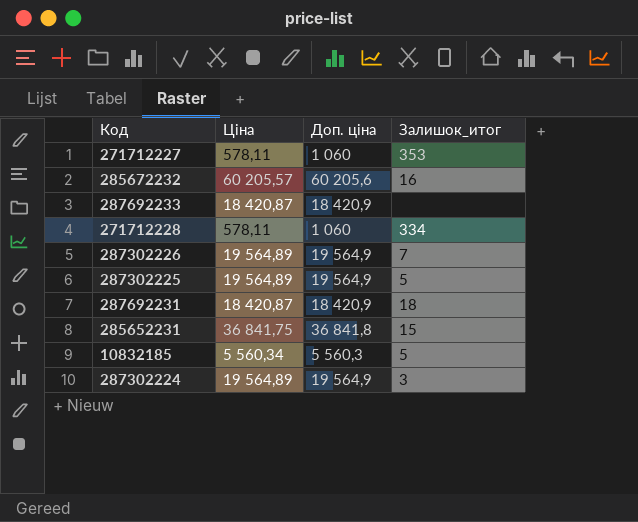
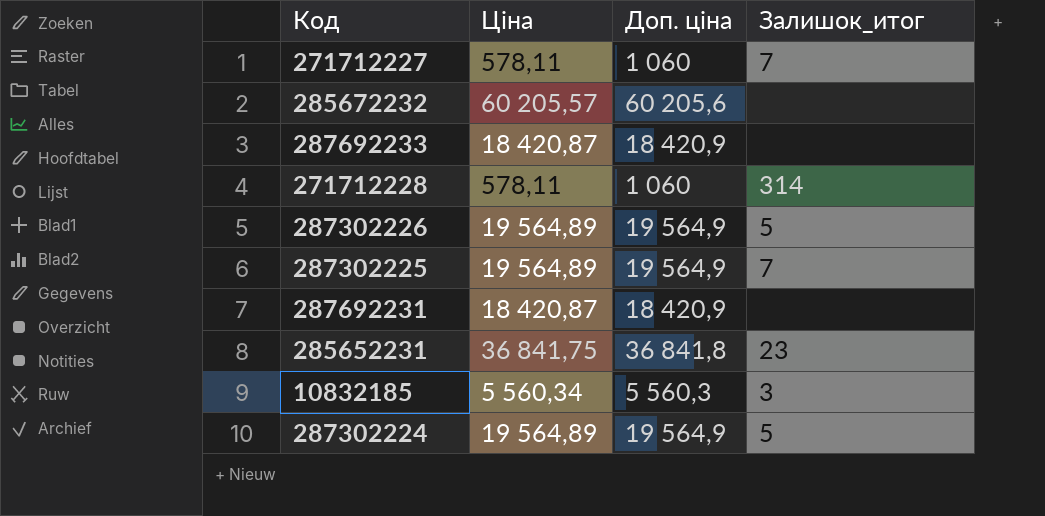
271712227 | Залишок_итог: 353 -> 7
285672232 | Залишок_итог: 16 -> none
271712228 | Залишок_итог: 334 -> 314
287302226 | Залишок_итог: 7 -> 5
287302225 | Залишок_итог: 5 -> 7
287692231 | Залишок_итог: 18 -> none
285652231 | Залишок_итог: 15 -> 23
10832185 | Залишок_итог: 5 -> 3
287302224 | Залишок_итог: 3 -> 5

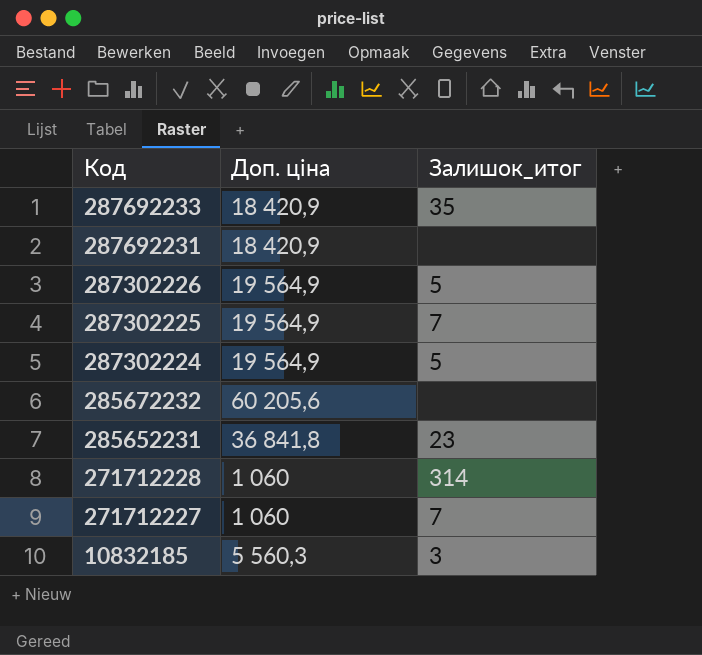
row order: none -> Код descending
column Ціна | position: 2 -> none
287692233 | Залишок_итог: none -> 35

